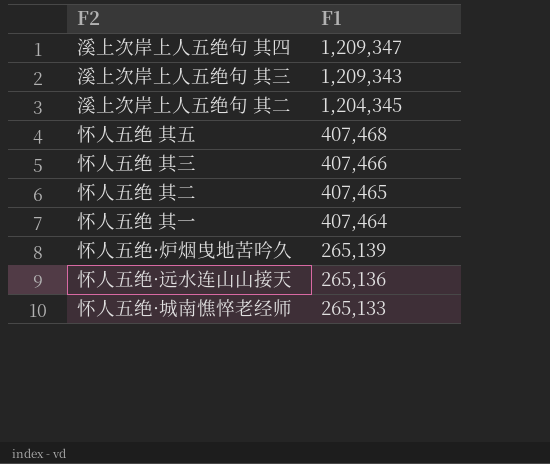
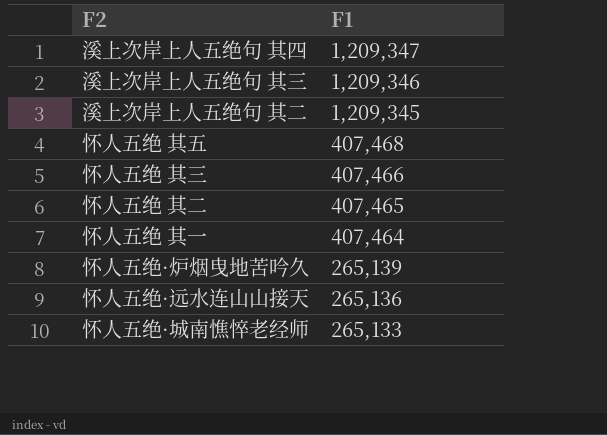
溪上次岸上人五绝句 其三 | F1: 1,209,343 -> 1,209,346
溪上次岸上人五绝句 其二 | F1: 1,204,345 -> 1,209,345

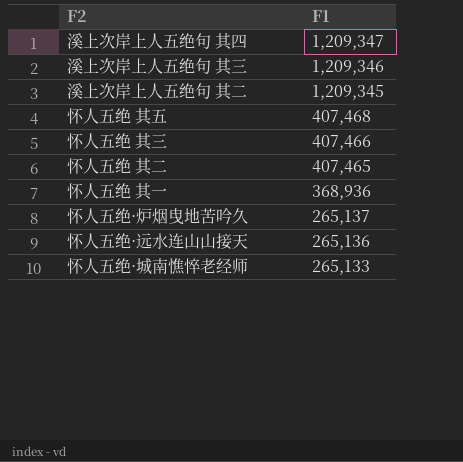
怀人五绝 其一 | F1: 407,464 -> 368,936
怀人五绝·炉烟曳地苦吟久 | F1: 265,139 -> 265,137

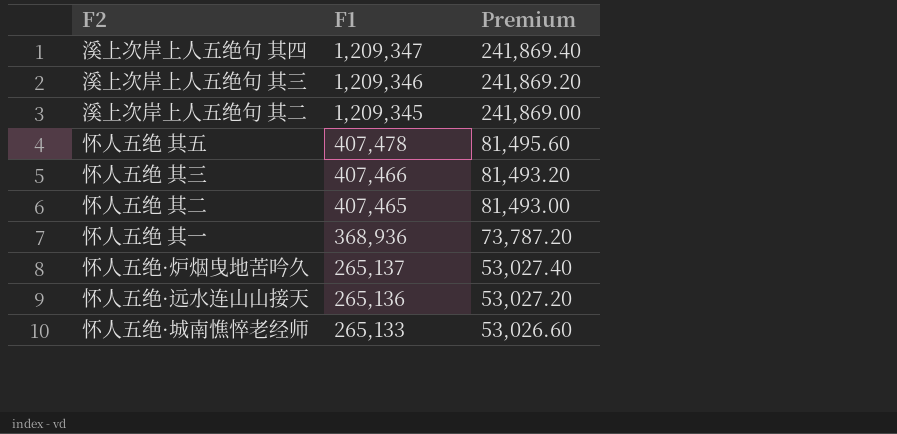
column Premium | formula: none -> [F1] * 0.2
怀人五绝 其五 | F1: 407,468 -> 407,478

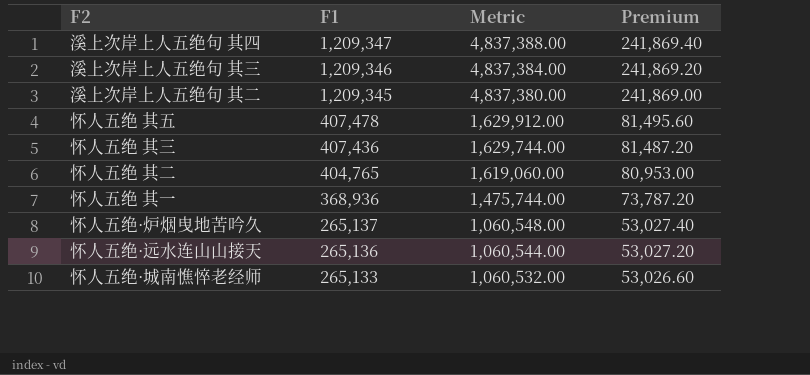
column Metric | formula: none -> [F1] * 4
怀人五绝 其三 | F1: 407,466 -> 407,436
怀人五绝 其三 | Premium: 81,493.20 -> 81,487.20
怀人五绝 其二 | F1: 407,465 -> 404,765
怀人五绝 其二 | Premium: 81,493.00 -> 80,953.00

